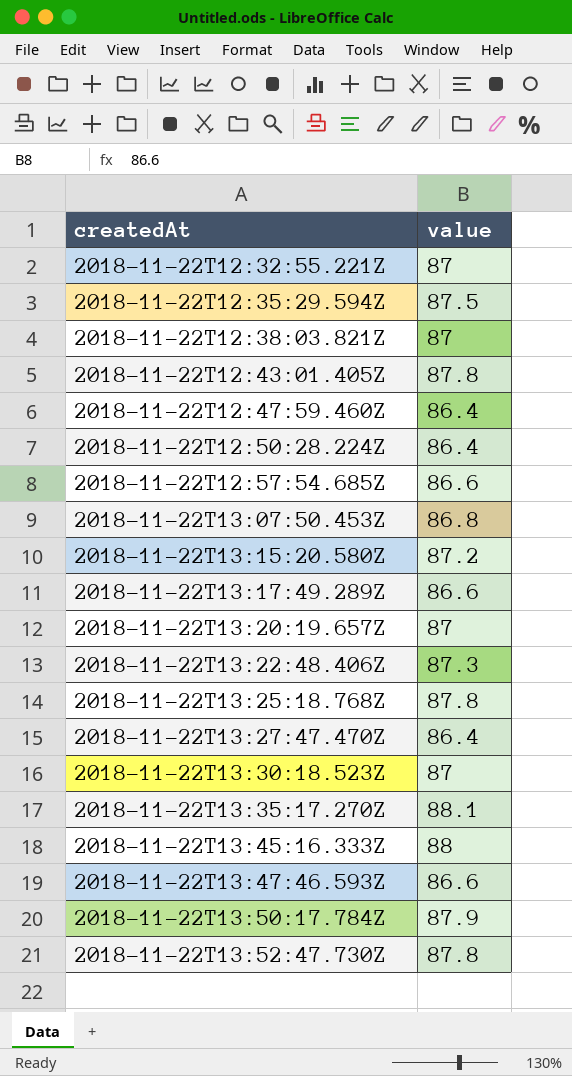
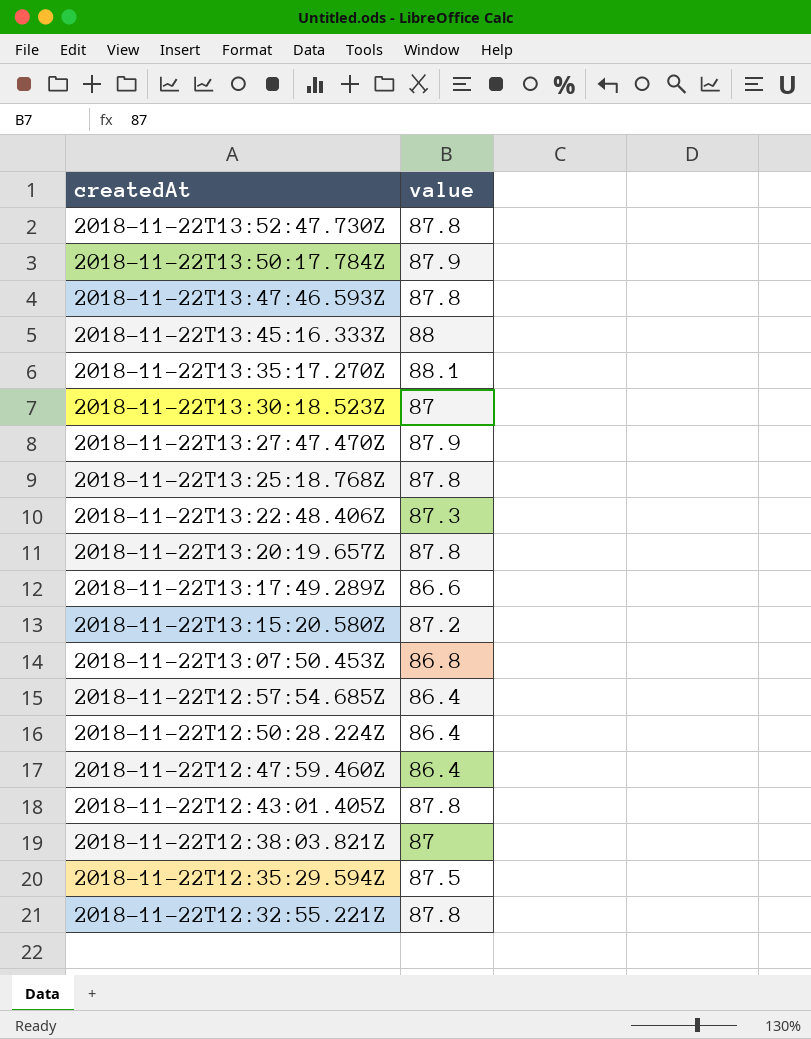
row order: createdAt ascending -> createdAt descending
2018-11-22T13:47:46.593Z | value: 86.6 -> 87.8
2018-11-22T13:27:47.470Z | value: 86.4 -> 87.9
2018-11-22T13:20:19.657Z | value: 87 -> 87.8
2018-11-22T12:57:54.685Z | value: 86.6 -> 86.4
2018-11-22T12:32:55.221Z | value: 87 -> 87.8

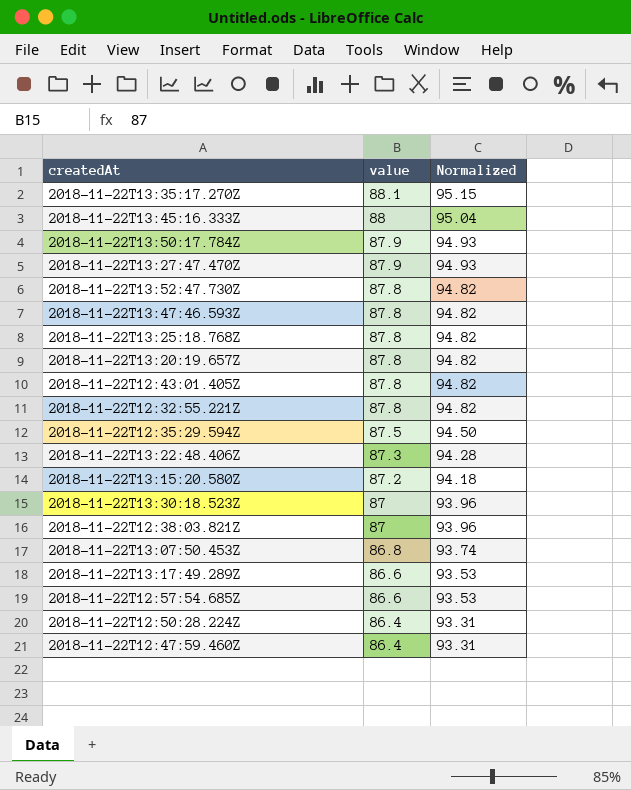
row order: createdAt descending -> value descending
column Normalized | formula: none -> [value] * 1.08
2018-11-22T12:57:54.685Z | value: 86.4 -> 86.6

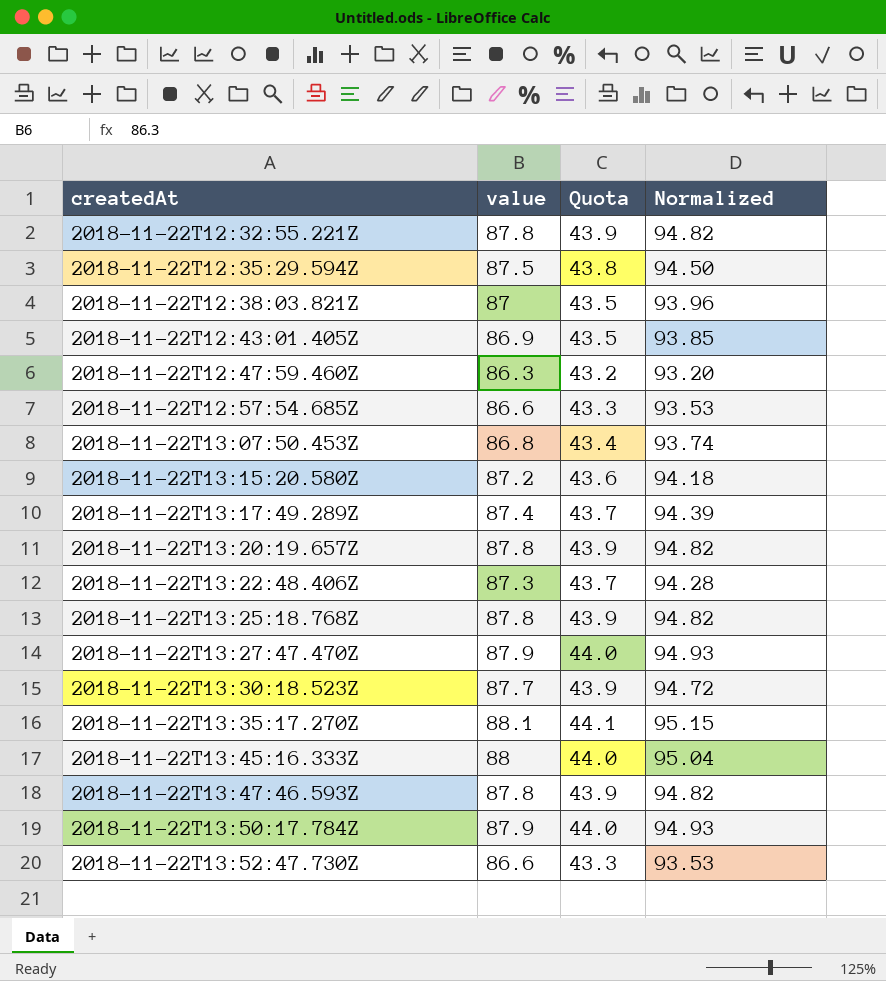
row order: value descending -> createdAt ascending
column Quota | formula: none -> [value] * 0.5
row 2018-11-22T12:50:28.224Z: 86.4 | 93.31 -> none
2018-11-22T12:43:01.405Z | value: 87.8 -> 86.9
2018-11-22T12:43:01.405Z | Normalized: 94.82 -> 93.85
2018-11-22T12:47:59.460Z | value: 86.4 -> 86.3
2018-11-22T12:47:59.460Z | Normalized: 93.31 -> 93.20
2018-11-22T13:17:49.289Z | value: 86.6 -> 87.4
2018-11-22T13:17:49.289Z | Normalized: 93.53 -> 94.39
2018-11-22T13:30:18.523Z | value: 87 -> 87.7
2018-11-22T13:30:18.523Z | Normalized: 93.96 -> 94.72
2018-11-22T13:52:47.730Z | value: 87.8 -> 86.6
2018-11-22T13:52:47.730Z | Normalized: 94.82 -> 93.53

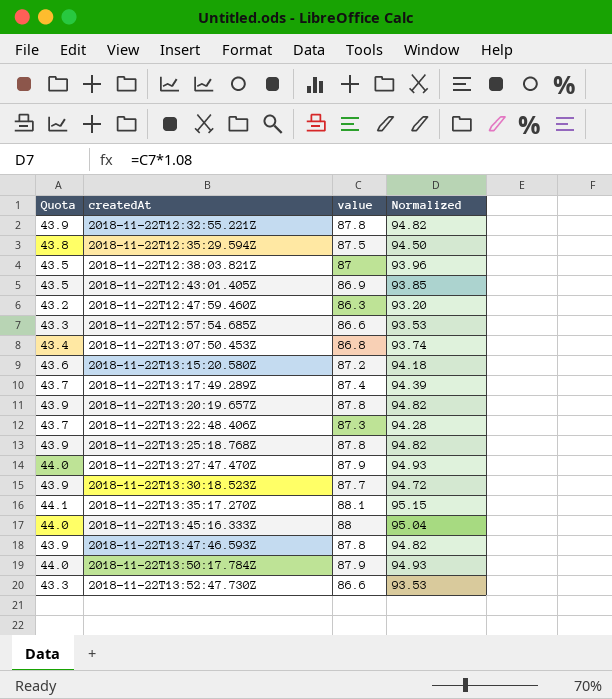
column Quota | position: 3 -> 1

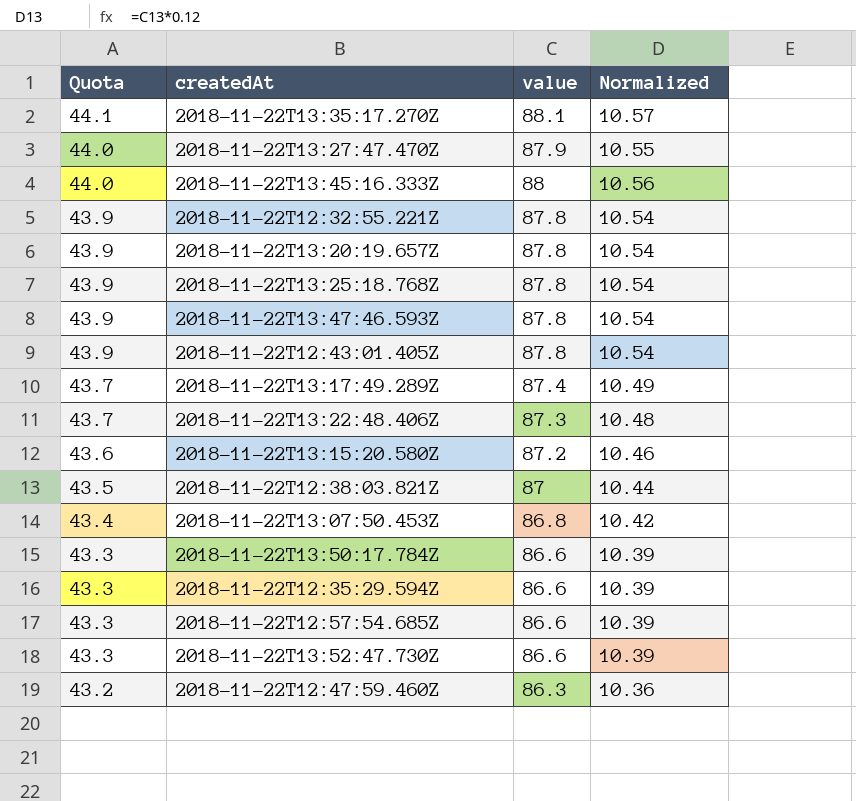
row order: createdAt ascending -> Quota descending
column Normalized | formula: [value] * 1.08 -> [value] * 0.12
row 2018-11-22T13:30:18.523Z: 43.9 | 87.7 | 94.72 -> none
2018-11-22T12:43:01.405Z | Quota: 43.5 -> 43.9
2018-11-22T12:43:01.405Z | value: 86.9 -> 87.8
2018-11-22T13:50:17.784Z | Quota: 44.0 -> 43.3
2018-11-22T13:50:17.784Z | value: 87.9 -> 86.6
2018-11-22T12:35:29.594Z | Quota: 43.8 -> 43.3
2018-11-22T12:35:29.594Z | value: 87.5 -> 86.6

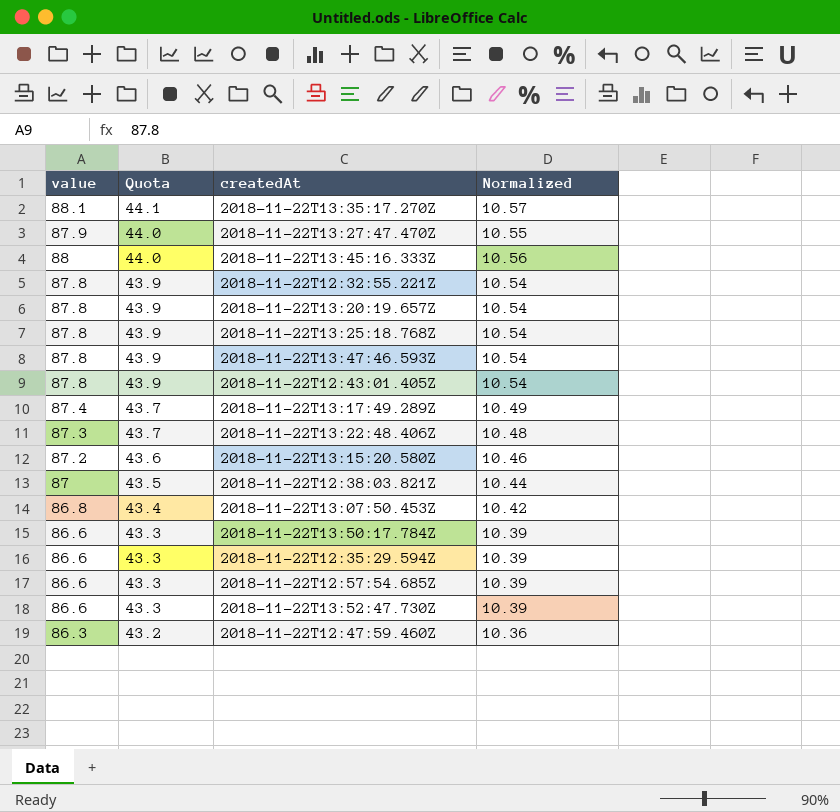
column value | position: 3 -> 1

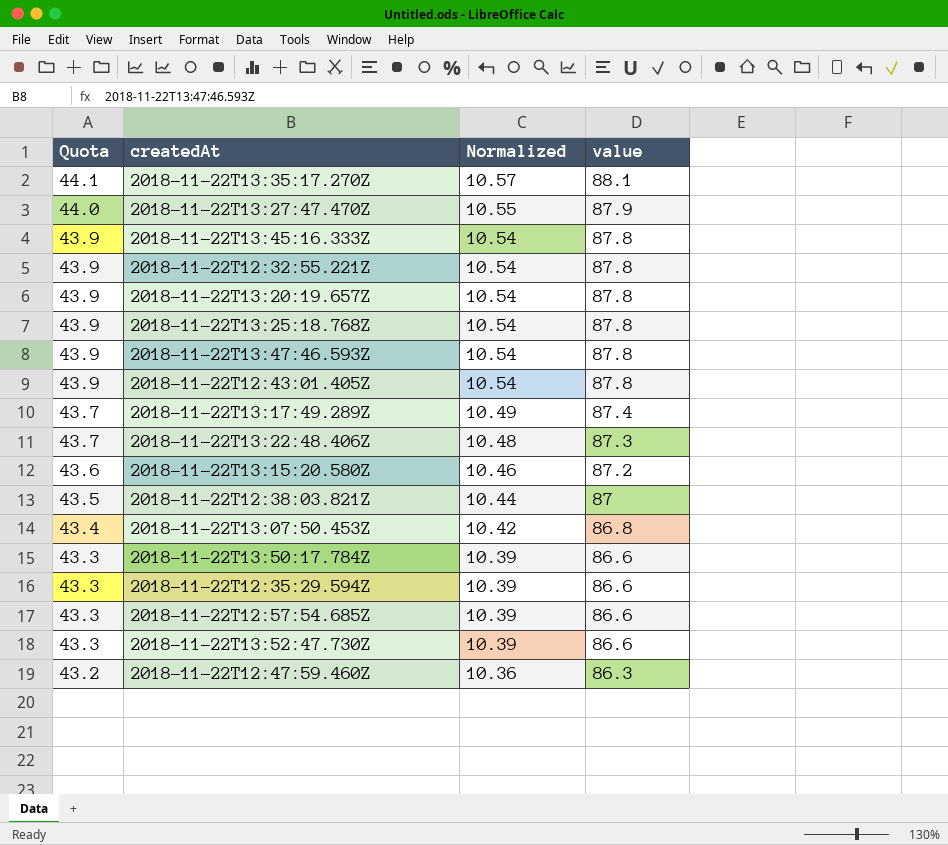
column value | position: 1 -> 4
2018-11-22T13:45:16.333Z | Quota: 44.0 -> 43.9
2018-11-22T13:45:16.333Z | Normalized: 10.56 -> 10.54
2018-11-22T13:45:16.333Z | value: 88 -> 87.8

